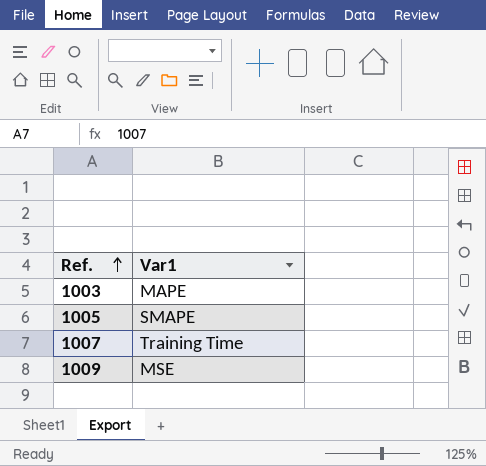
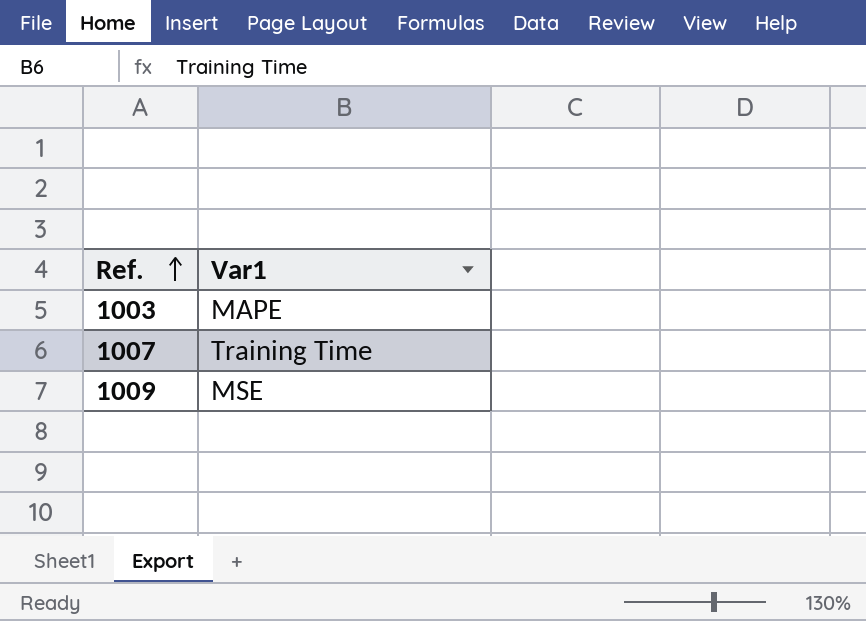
row 1005: SMAPE -> none

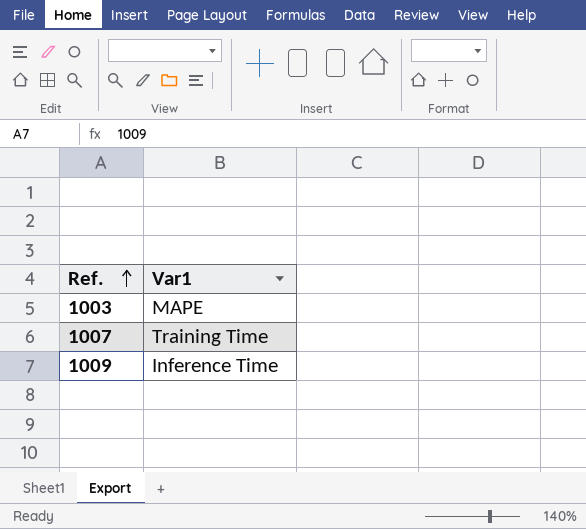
1009 | Var1: MSE -> Inference Time

